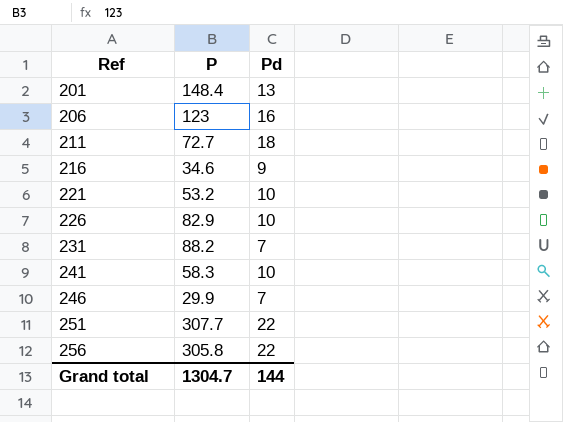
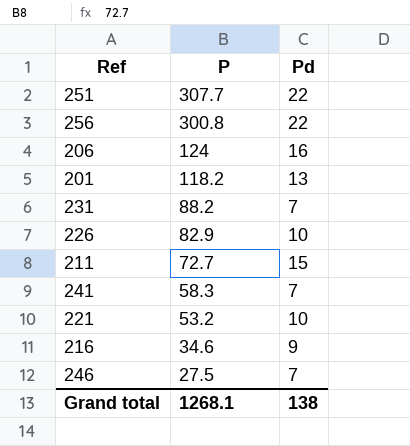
row order: Ref ascending -> P descending
256 | P: 305.8 -> 300.8
206 | P: 123 -> 124
201 | P: 148.4 -> 118.2
211 | Pd: 18 -> 15
241 | Pd: 10 -> 7
246 | P: 29.9 -> 27.5
Grand total | P: 1304.7 -> 1268.1
Grand total | Pd: 144 -> 138

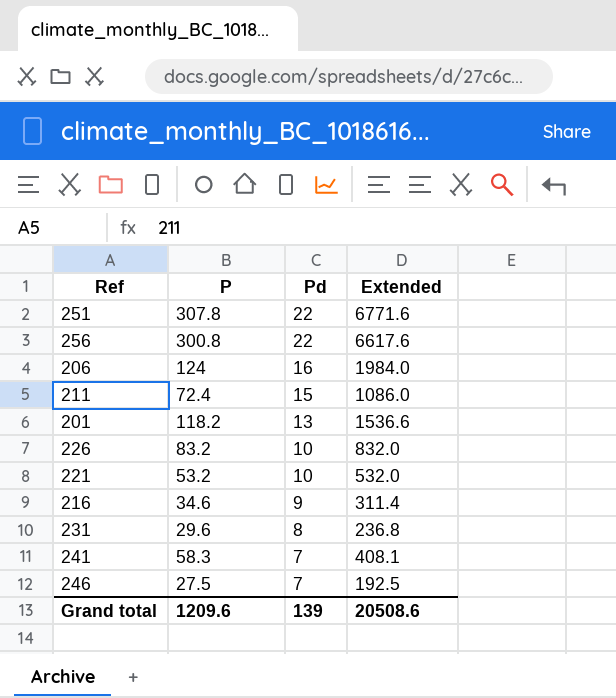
row order: P descending -> Pd descending
column Extended | formula: none -> [P] * [Pd]
251 | P: 307.7 -> 307.8
211 | P: 72.7 -> 72.4
226 | P: 82.9 -> 83.2
231 | P: 88.2 -> 29.6
231 | Pd: 7 -> 8
Grand total | P: 1268.1 -> 1209.6
Grand total | Pd: 138 -> 139

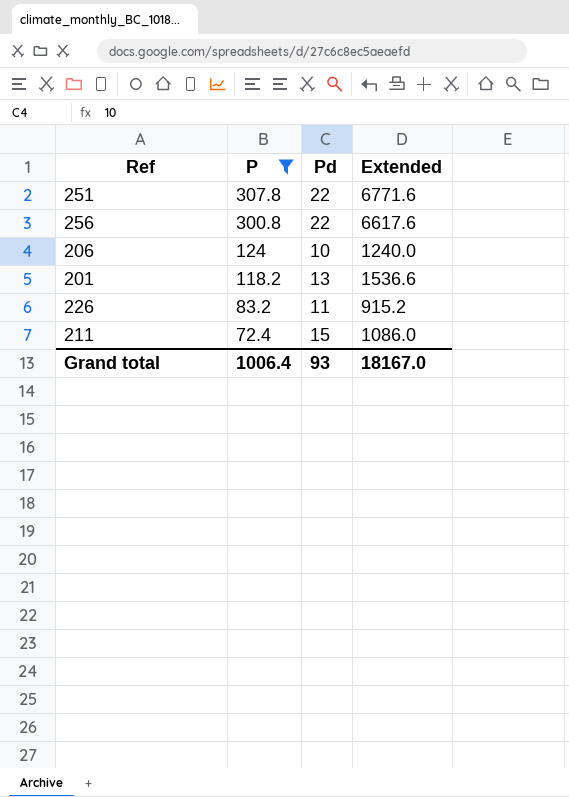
filter: none -> P >= 72.4
row order: Pd descending -> P descending
206 | Pd: 16 -> 10
206 | Extended: 1984.0 -> 1240.0
226 | Pd: 10 -> 11
226 | Extended: 832.0 -> 915.2
Grand total | P: 1209.6 -> 1006.4
Grand total | Pd: 139 -> 93
Grand total | Extended: 20508.6 -> 18167.0

